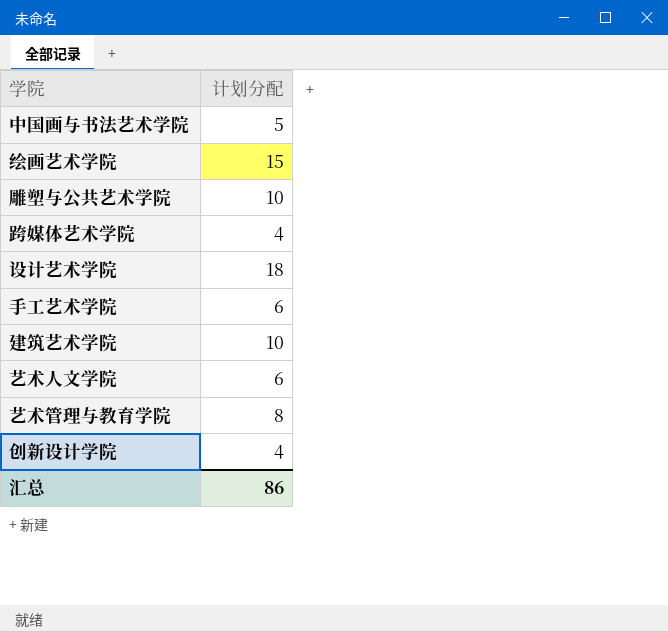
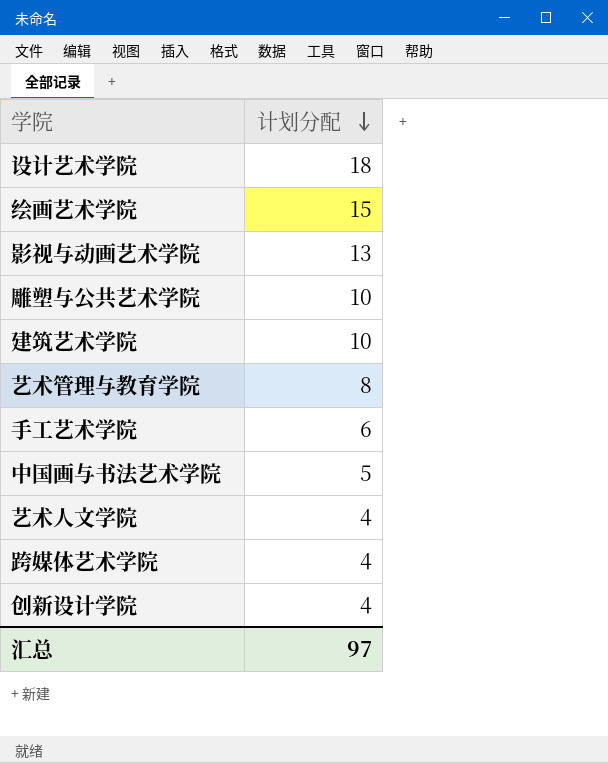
row order: none -> 计划分配 descending
row 影视与动画艺术学院: none -> 13
艺术人文学院 | 计划分配: 6 -> 4
汇总 | 计划分配: 86 -> 97

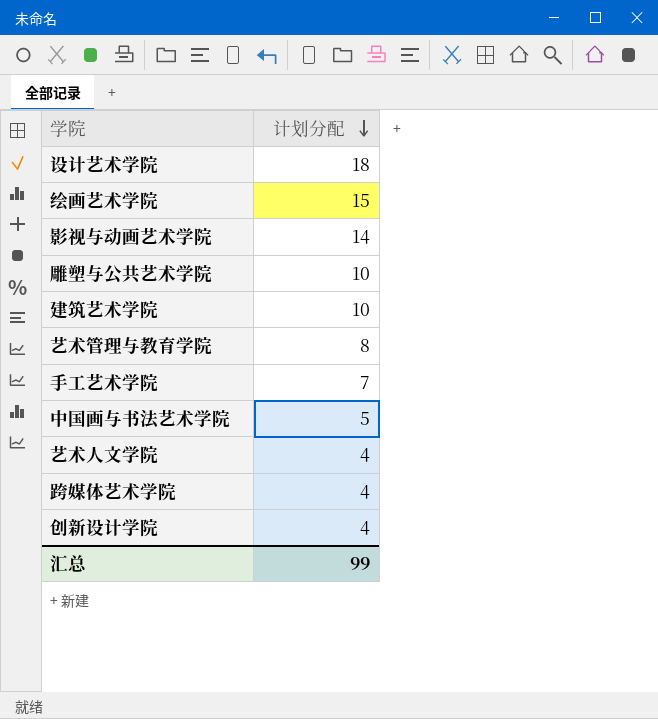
影视与动画艺术学院 | 计划分配: 13 -> 14
手工艺术学院 | 计划分配: 6 -> 7
汇总 | 计划分配: 97 -> 99

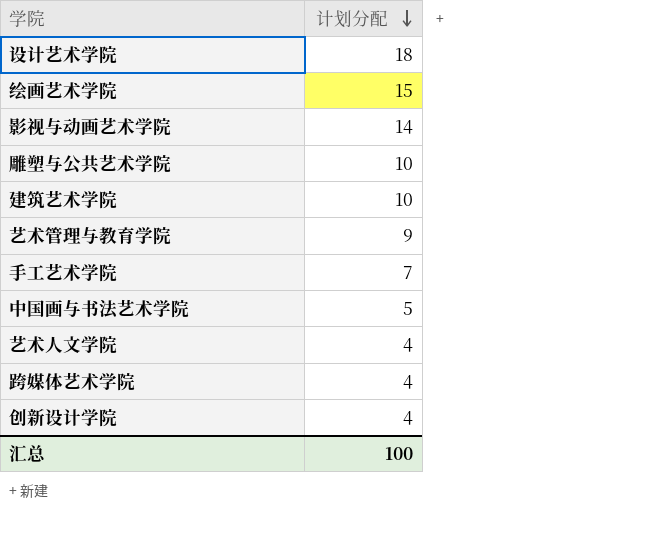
艺术管理与教育学院 | 计划分配: 8 -> 9
汇总 | 计划分配: 99 -> 100

